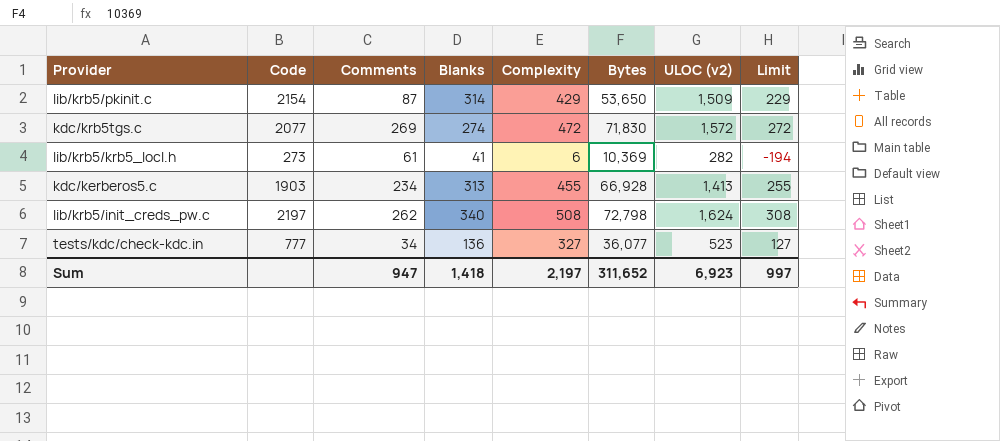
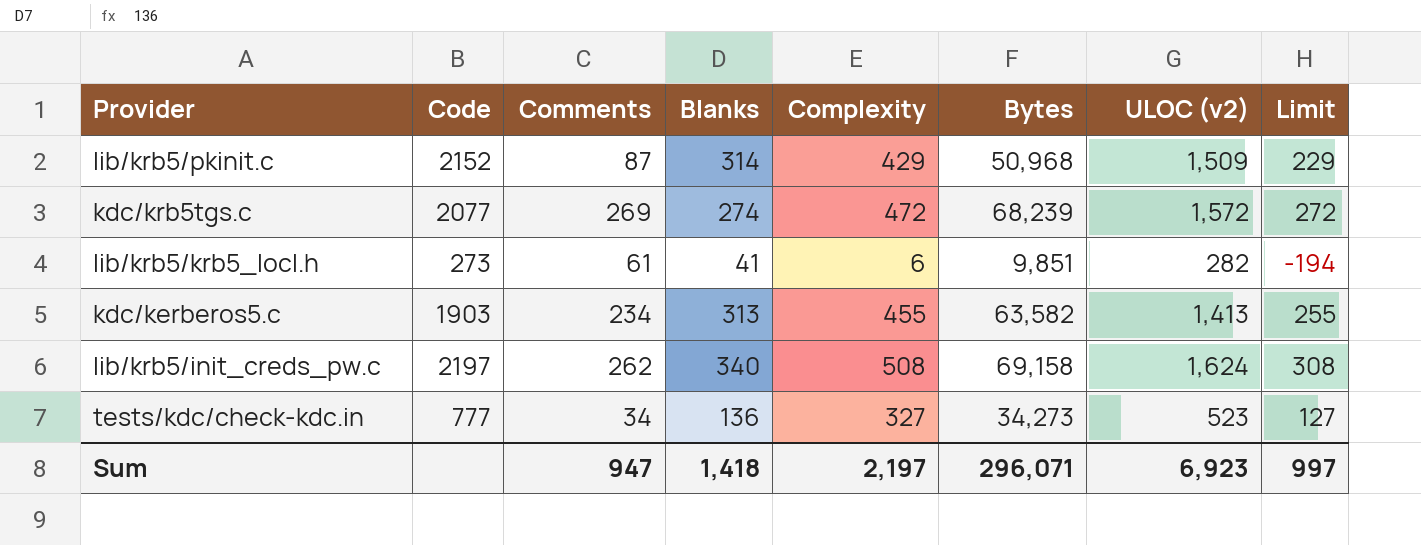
lib/krb5/pkinit.c | Code: 2154 -> 2152
lib/krb5/pkinit.c | Bytes: 53,650 -> 50,968
kdc/krb5tgs.c | Bytes: 71,830 -> 68,239
lib/krb5/krb5_locl.h | Bytes: 10,369 -> 9,851
kdc/kerberos5.c | Bytes: 66,928 -> 63,582
lib/krb5/init_creds_pw.c | Bytes: 72,798 -> 69,158
tests/kdc/check-kdc.in | Bytes: 36,077 -> 34,273
Sum | Bytes: 311,652 -> 296,071

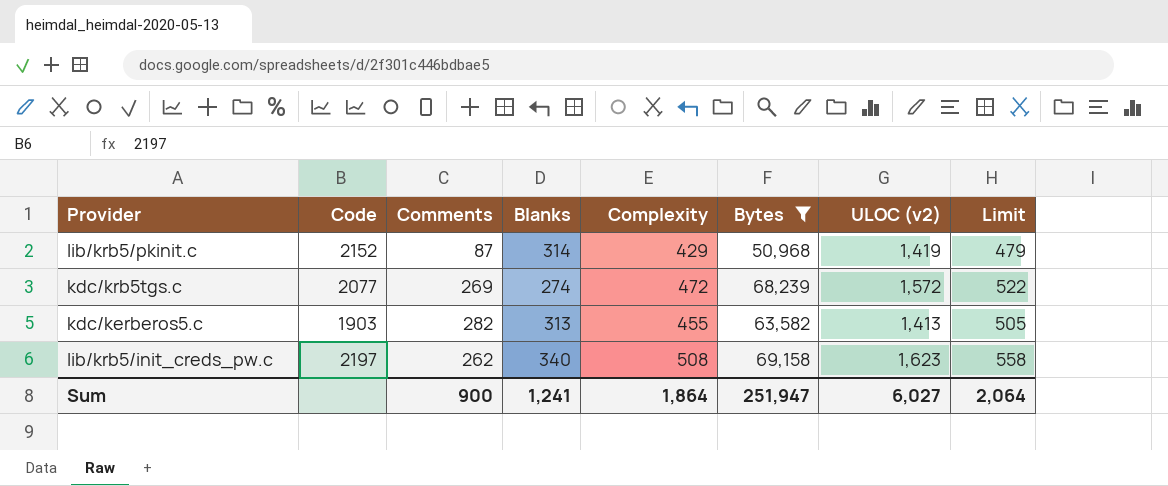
filter: none -> Bytes >= 50,968
column Limit | formula: [Complexity] - 200 -> [Complexity] + 50
lib/krb5/pkinit.c | ULOC (v2): 1,509 -> 1,419
kdc/kerberos5.c | Comments: 234 -> 282
lib/krb5/init_creds_pw.c | ULOC (v2): 1,624 -> 1,623
Sum | Comments: 947 -> 900
Sum | Blanks: 1,418 -> 1,241
Sum | Complexity: 2,197 -> 1,864
Sum | Bytes: 296,071 -> 251,947
Sum | ULOC (v2): 6,923 -> 6,027
Sum | Limit: 997 -> 2,064

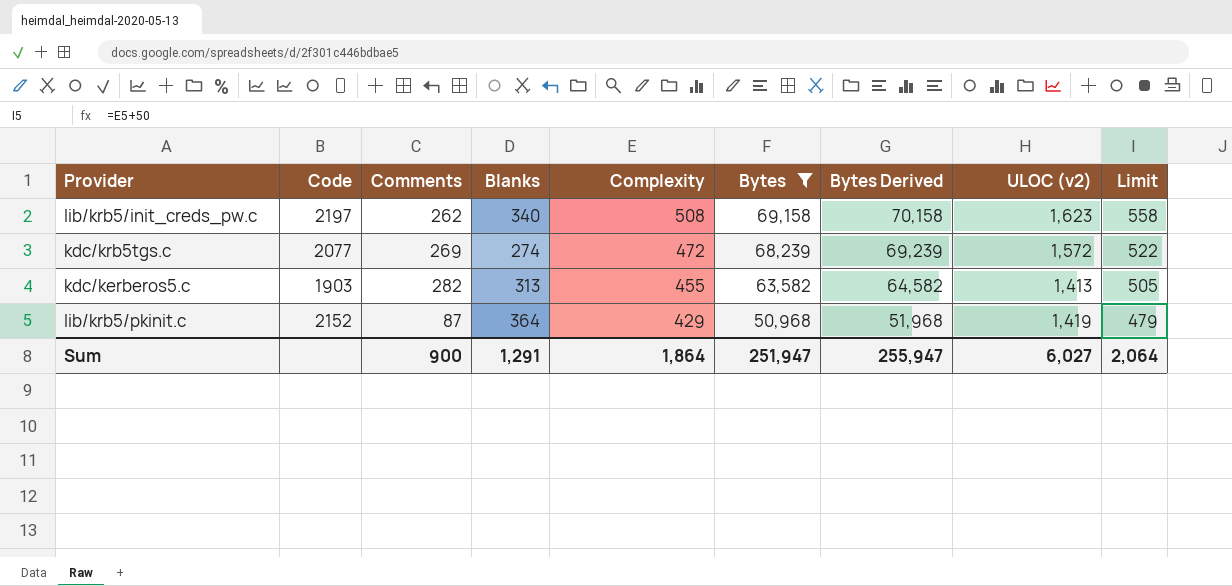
row order: none -> Complexity descending
column Bytes Derived | formula: none -> [Bytes] + 1000
lib/krb5/pkinit.c | Blanks: 314 -> 364
Sum | Blanks: 1,241 -> 1,291

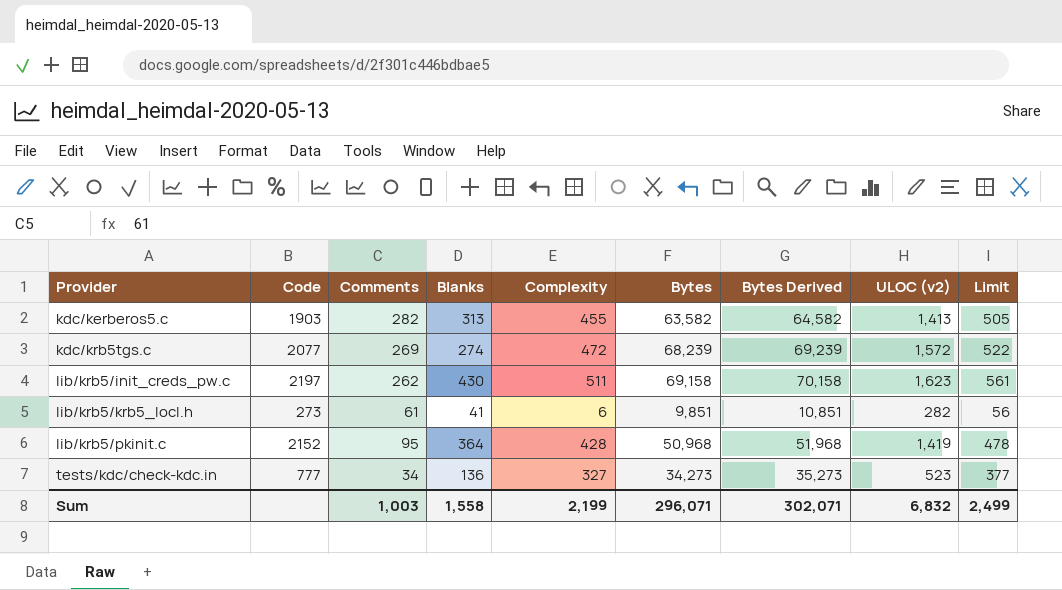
filter: Bytes >= 50,968 -> none
row order: Complexity descending -> Provider ascending
lib/krb5/init_creds_pw.c | Blanks: 340 -> 430
lib/krb5/init_creds_pw.c | Complexity: 508 -> 511
lib/krb5/init_creds_pw.c | Limit: 558 -> 561
lib/krb5/pkinit.c | Comments: 87 -> 95
lib/krb5/pkinit.c | Complexity: 429 -> 428
lib/krb5/pkinit.c | Limit: 479 -> 478
Sum | Comments: 900 -> 1,003
Sum | Blanks: 1,291 -> 1,558
Sum | Complexity: 1,864 -> 2,199
Sum | Bytes: 251,947 -> 296,071
Sum | Bytes Derived: 255,947 -> 302,071
Sum | ULOC (v2): 6,027 -> 6,832
Sum | Limit: 2,064 -> 2,499

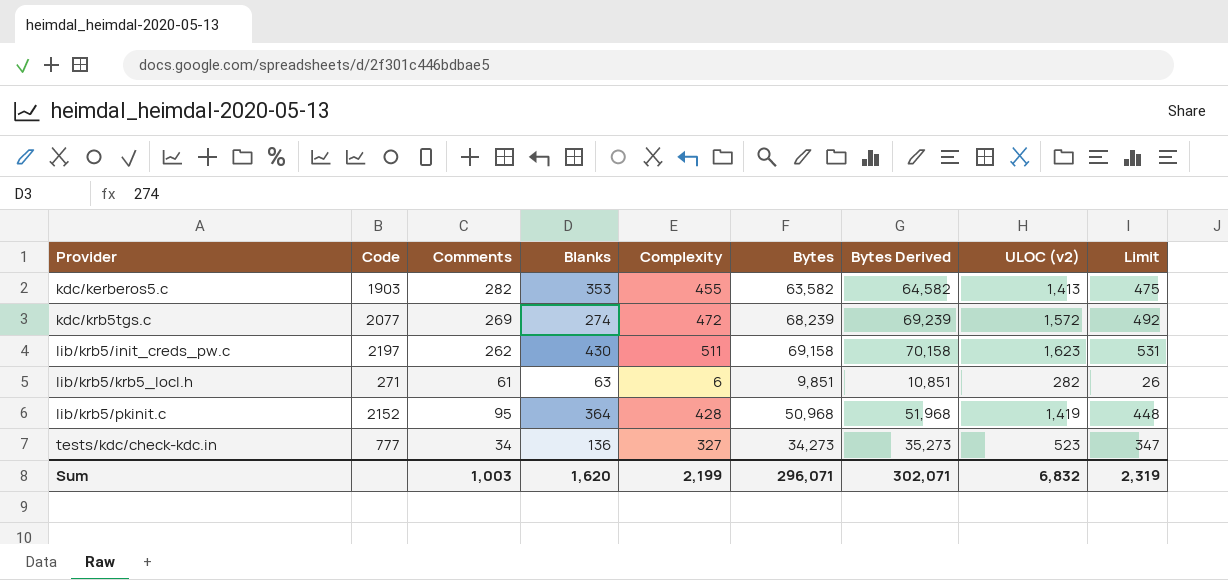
column Limit | formula: [Complexity] + 50 -> [Complexity] + 20
kdc/kerberos5.c | Blanks: 313 -> 353
lib/krb5/krb5_locl.h | Code: 273 -> 271
lib/krb5/krb5_locl.h | Blanks: 41 -> 63
Sum | Blanks: 1,558 -> 1,620
Sum | Limit: 2,499 -> 2,319

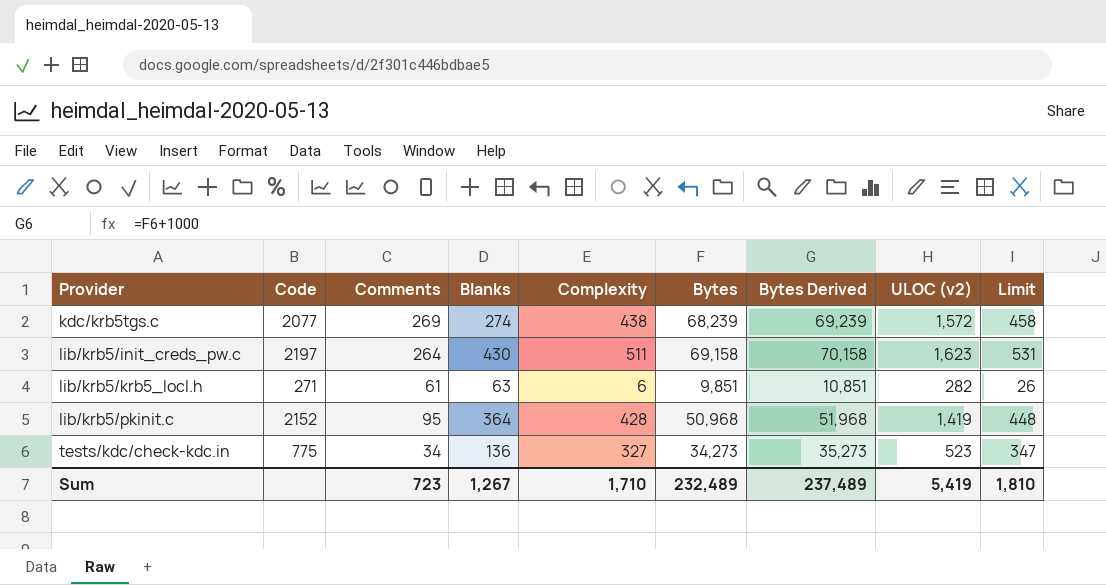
row kdc/kerberos5.c: 1903 | 282 | 353 | 455 | 63,582 | 64,582 | 1,413 | 475 -> none
kdc/krb5tgs.c | Complexity: 472 -> 438
kdc/krb5tgs.c | Limit: 492 -> 458
lib/krb5/init_creds_pw.c | Comments: 262 -> 264
tests/kdc/check-kdc.in | Code: 777 -> 775
Sum | Comments: 1,003 -> 723
Sum | Blanks: 1,620 -> 1,267
Sum | Complexity: 2,199 -> 1,710
Sum | Bytes: 296,071 -> 232,489
Sum | Bytes Derived: 302,071 -> 237,489
Sum | ULOC (v2): 6,832 -> 5,419
Sum | Limit: 2,319 -> 1,810

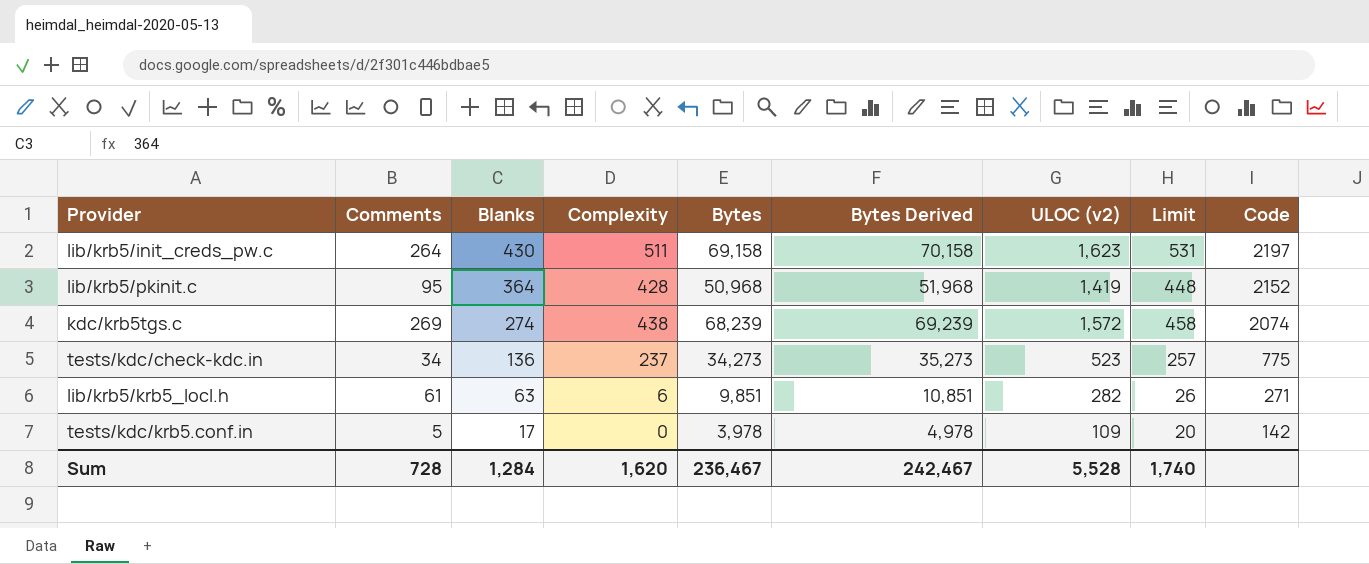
row order: Provider ascending -> Blanks descending
column Code | position: 2 -> 9
kdc/krb5tgs.c | Code: 2077 -> 2074
tests/kdc/check-kdc.in | Complexity: 327 -> 237
tests/kdc/check-kdc.in | Limit: 347 -> 257
row tests/kdc/krb5.conf.in: none -> 5 | 17 | 0 | 3,978 | 4,978 | 109 | 20 | 142
Sum | Comments: 723 -> 728
Sum | Blanks: 1,267 -> 1,284
Sum | Complexity: 1,710 -> 1,620
Sum | Bytes: 232,489 -> 236,467
Sum | Bytes Derived: 237,489 -> 242,467
Sum | ULOC (v2): 5,419 -> 5,528
Sum | Limit: 1,810 -> 1,740

